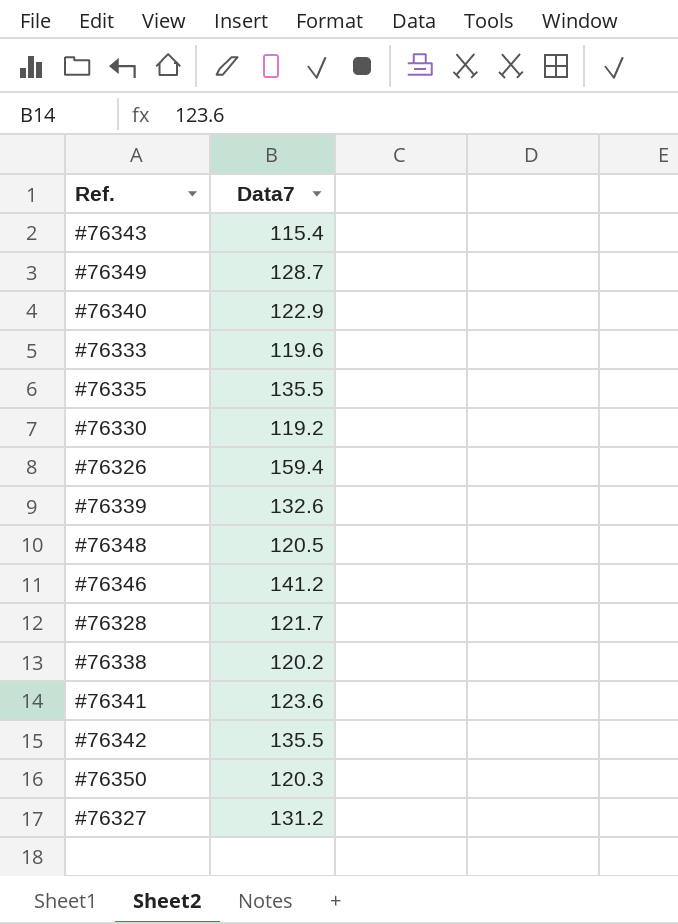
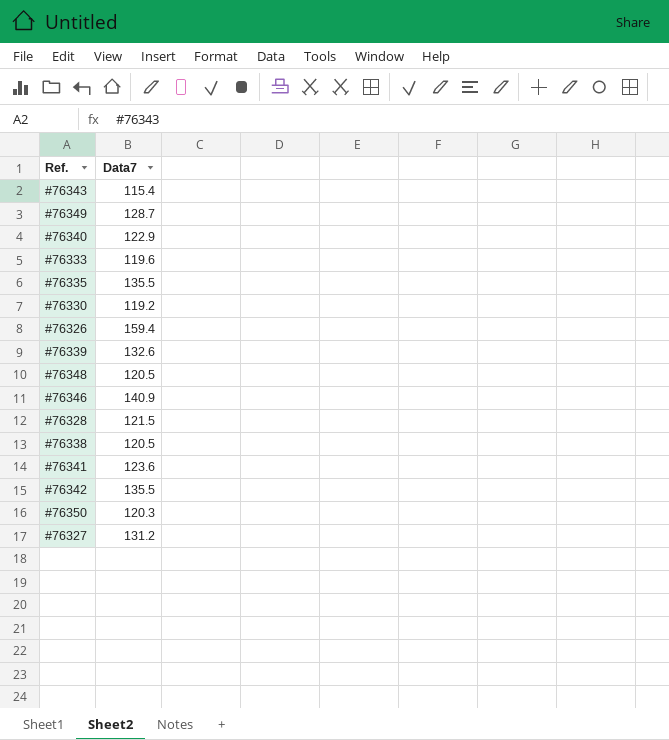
#76346 | Data7: 141.2 -> 140.9
#76328 | Data7: 121.7 -> 121.5
#76338 | Data7: 120.2 -> 120.5

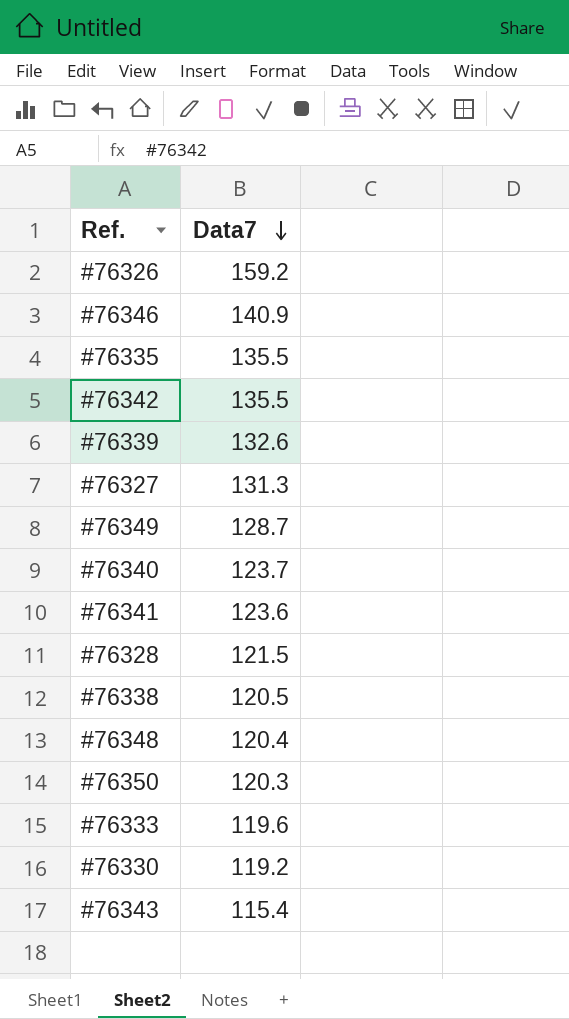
row order: none -> Data7 descending
#76326 | Data7: 159.4 -> 159.2
#76327 | Data7: 131.2 -> 131.3
#76340 | Data7: 122.9 -> 123.7
#76348 | Data7: 120.5 -> 120.4

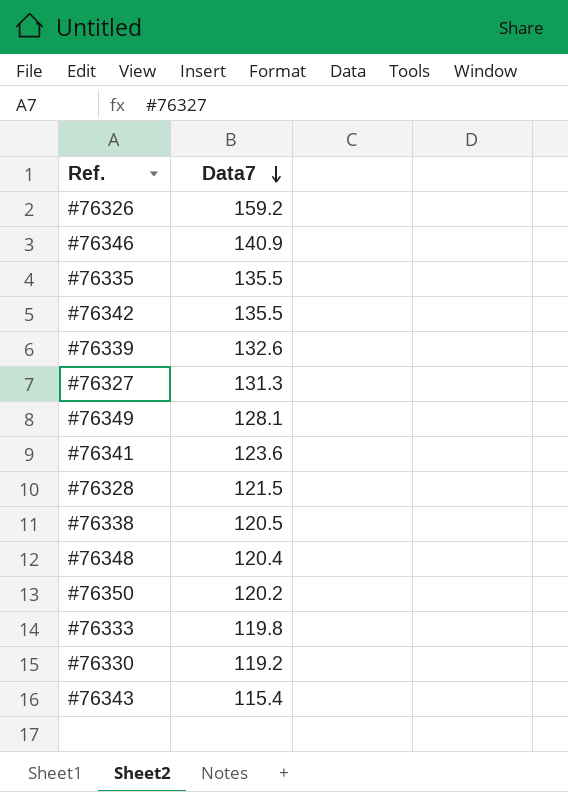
row #76340: 123.7 -> none
#76349 | Data7: 128.7 -> 128.1
#76350 | Data7: 120.3 -> 120.2
#76333 | Data7: 119.6 -> 119.8

